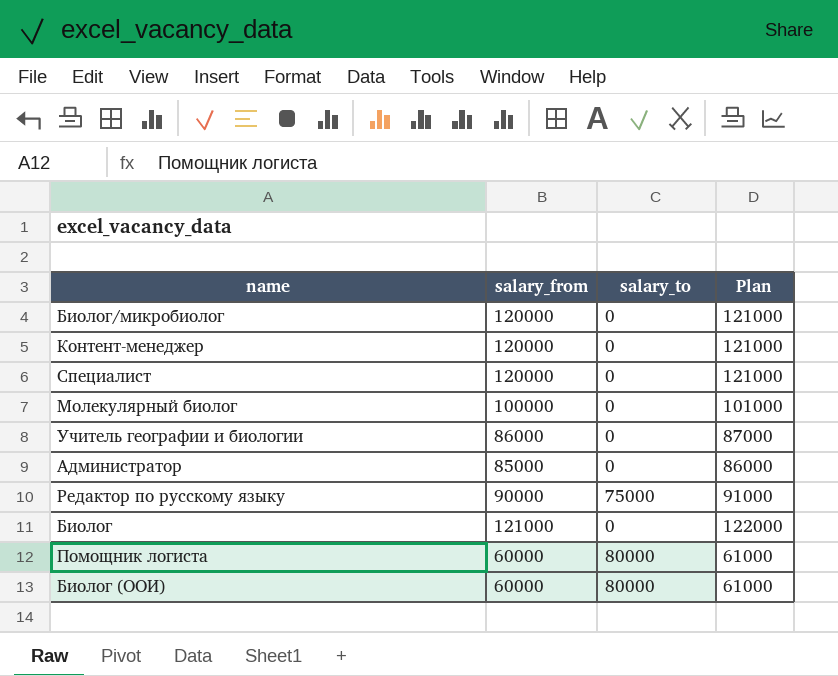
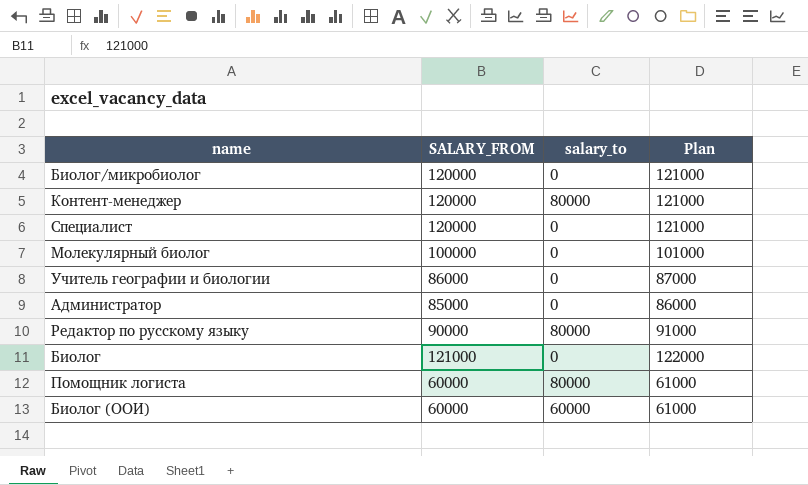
column name: salary_from -> SALARY_FROM
Контент-менеджер | salary_to: 0 -> 80000
Редактор по русскому языку | salary_to: 75000 -> 80000
Биолог (ООИ) | salary_to: 80000 -> 60000

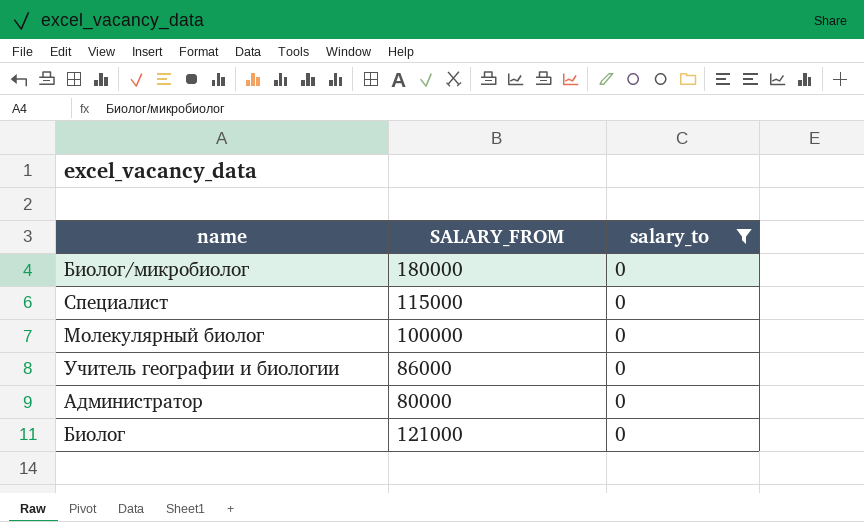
filter: none -> salary_to = 0
column Plan | formula: [SALARY_FROM] + 1000 -> none
Биолог/микробиолог | SALARY_FROM: 120000 -> 180000
Специалист | SALARY_FROM: 120000 -> 115000
Администратор | SALARY_FROM: 85000 -> 80000

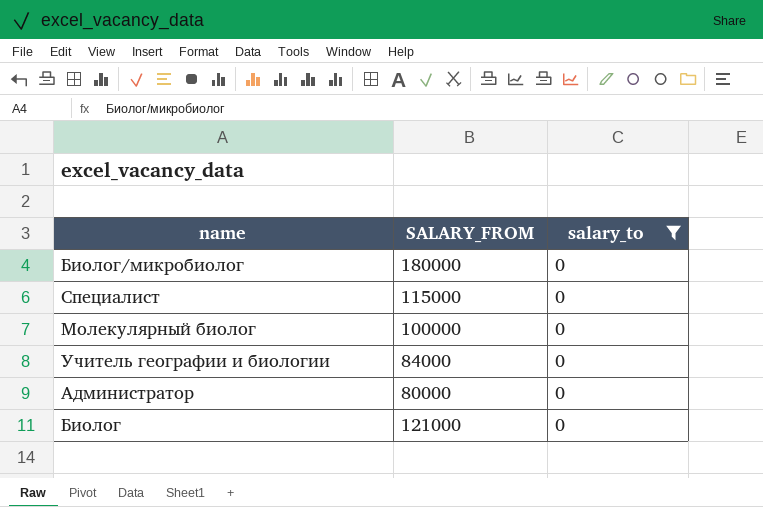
Учитель географии и биологии | SALARY_FROM: 86000 -> 84000

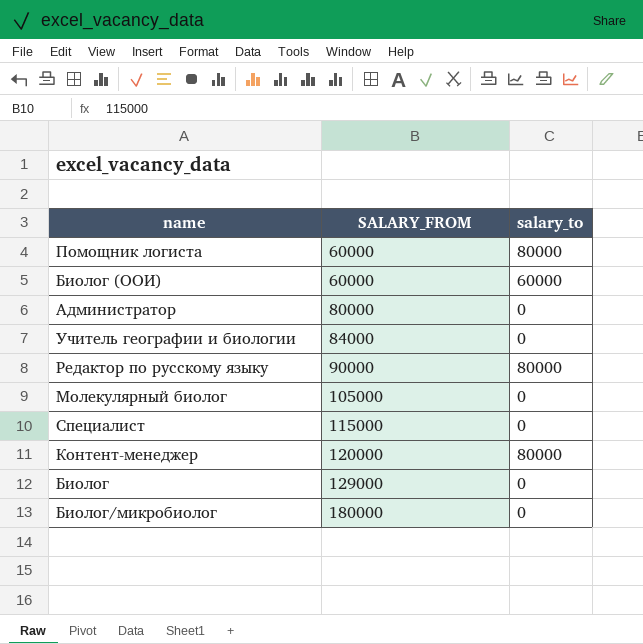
filter: salary_to = 0 -> none
row order: none -> SALARY_FROM ascending
Молекулярный биолог | SALARY_FROM: 100000 -> 105000
Биолог | SALARY_FROM: 121000 -> 129000

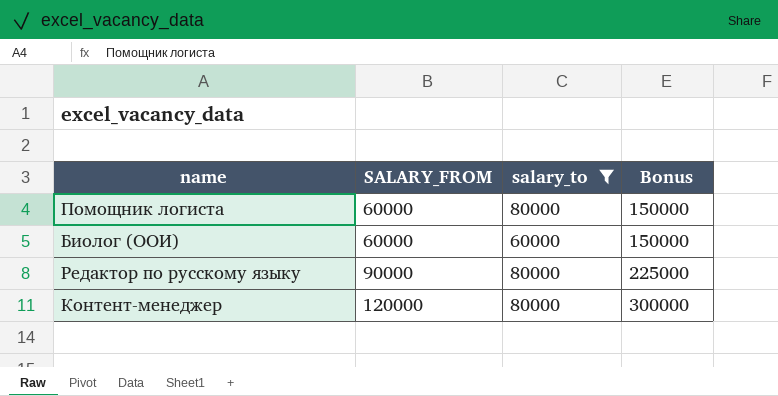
filter: none -> salary_to != 0
column Bonus | formula: none -> [SALARY_FROM] * 2.5

